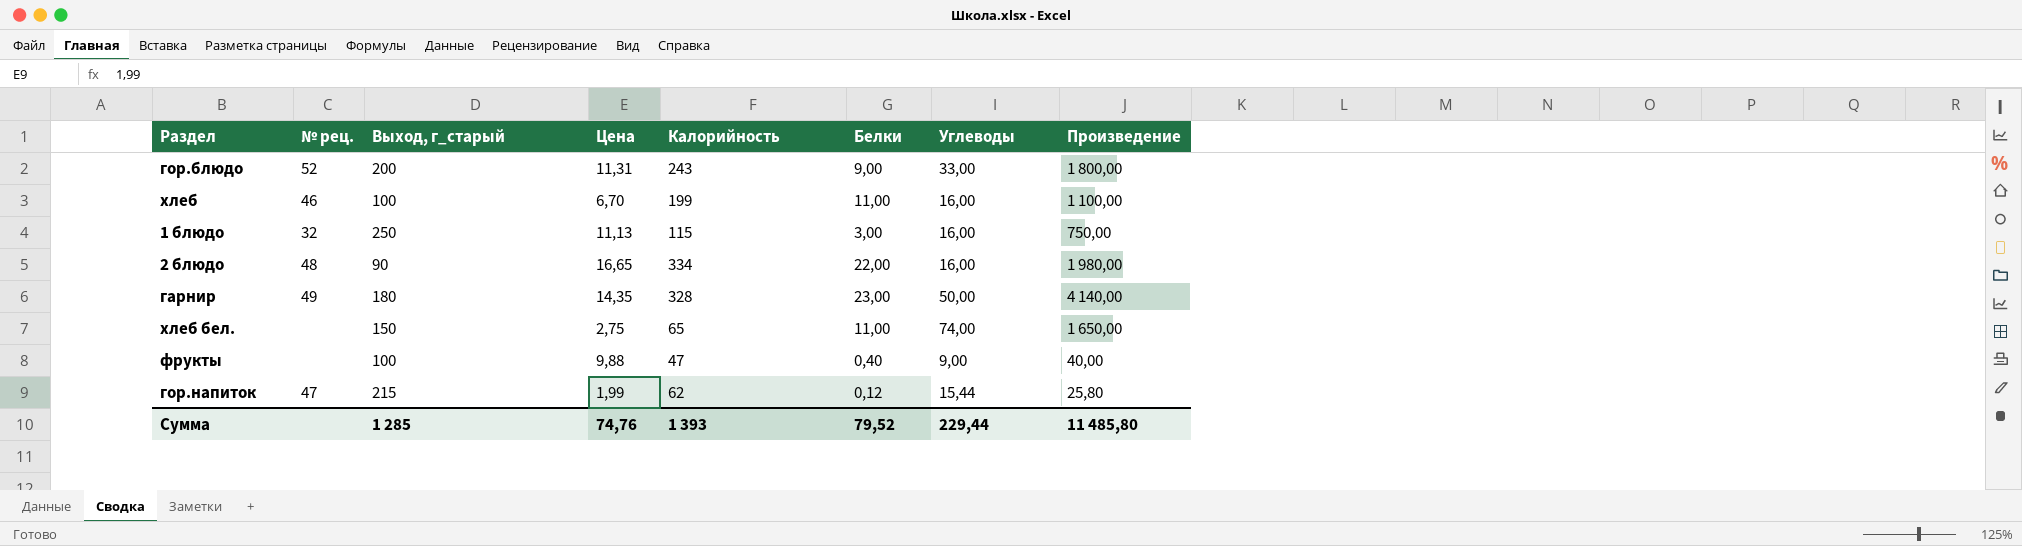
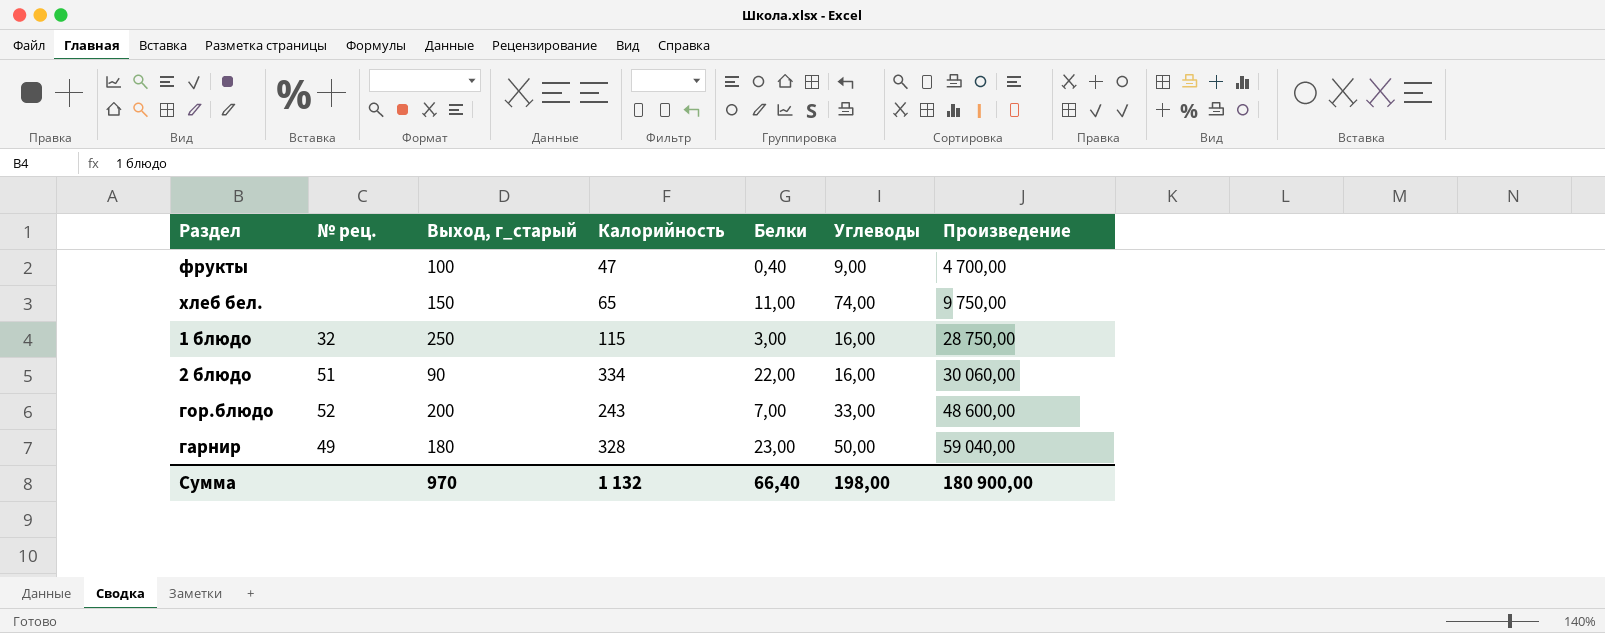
row order: none -> Произведение ascending
column Цена | position: 4 -> none
column Произведение | formula: [Выход, г_старый] * [Белки] -> [Выход, г_старый] * [Калорийность]
row хлеб: 46 | 100 | 6,70 | 199 | 11,00 | 16,00 | 1 100,00 -> none
row гор.напиток: 47 | 215 | 1,99 | 62 | 0,12 | 15,44 | 25,80 -> none
2 блюдо | № рец.: 48 -> 51
гор.блюдо | Белки: 9,00 -> 7,00
Сумма | Выход, г_старый: 1 285 -> 970
Сумма | Калорийность: 1 393 -> 1 132
Сумма | Белки: 79,52 -> 66,40
Сумма | Углеводы: 229,44 -> 198,00
Сумма | Произведение: 11 485,80 -> 180 900,00

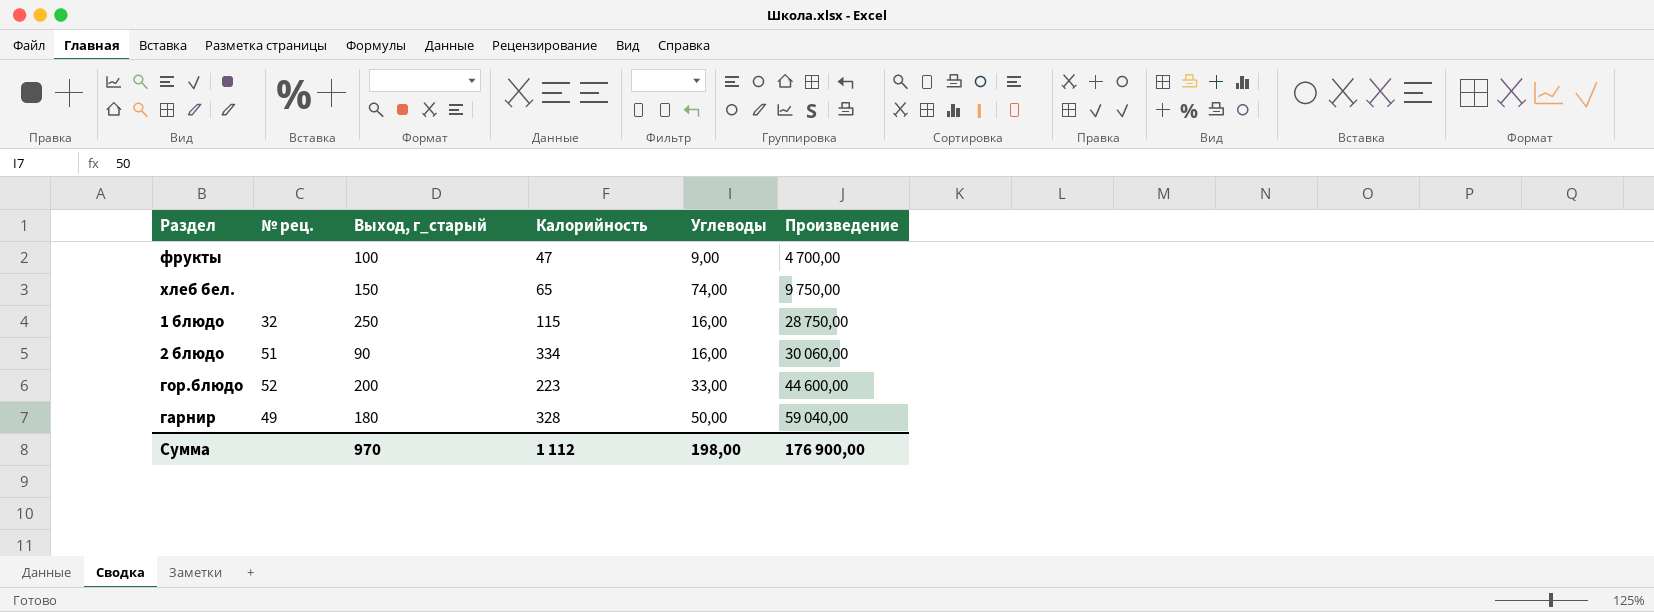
column Белки | position: 5 -> none
гор.блюдо | Калорийность: 243 -> 223
гор.блюдо | Произведение: 48 600,00 -> 44 600,00
Сумма | Калорийность: 1 132 -> 1 112
Сумма | Произведение: 180 900,00 -> 176 900,00

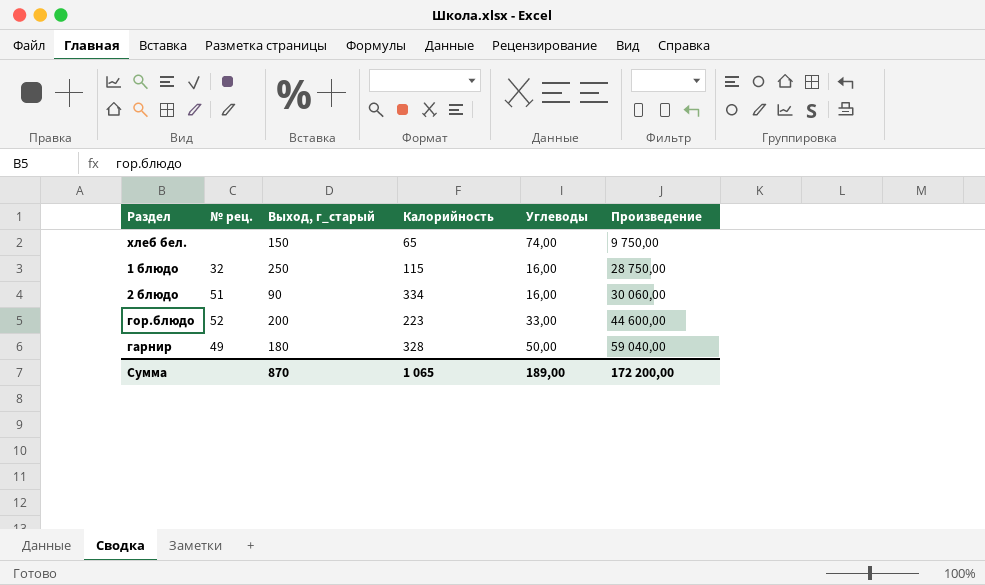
row фрукты: none | 100 | 47 | 9,00 | 4 700,00 -> none
Сумма | Выход, г_старый: 970 -> 870
Сумма | Калорийность: 1 112 -> 1 065
Сумма | Углеводы: 198,00 -> 189,00
Сумма | Произведение: 176 900,00 -> 172 200,00

